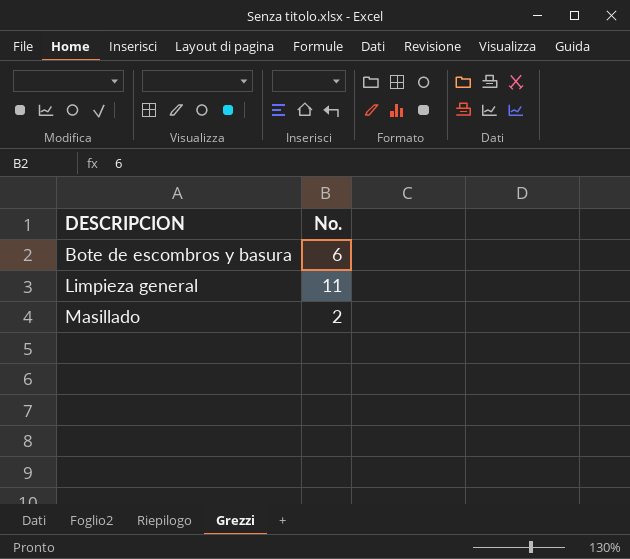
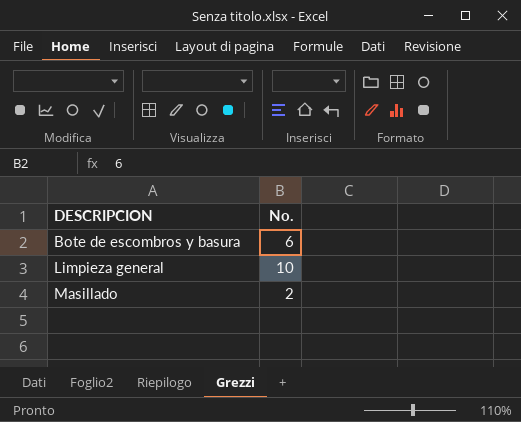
Limpieza general | No.: 11 -> 10

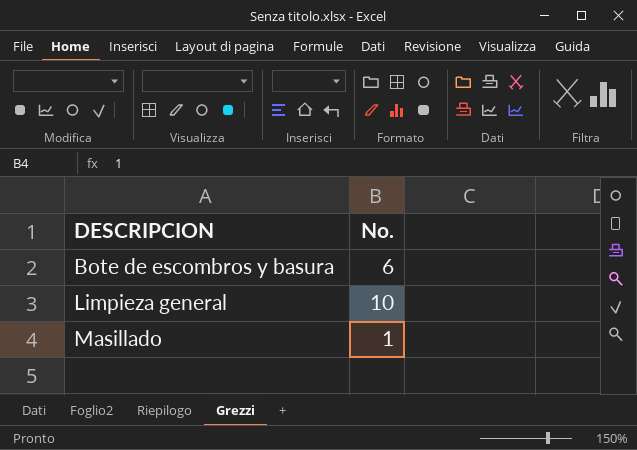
Masillado | No.: 2 -> 1

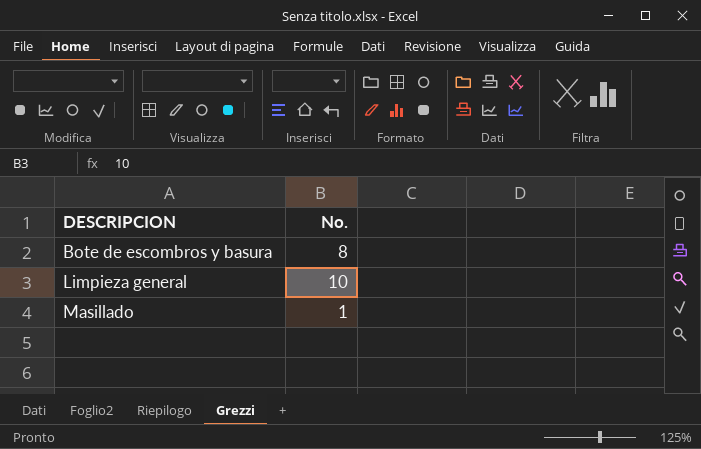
Bote de escombros y basura | No.: 6 -> 8

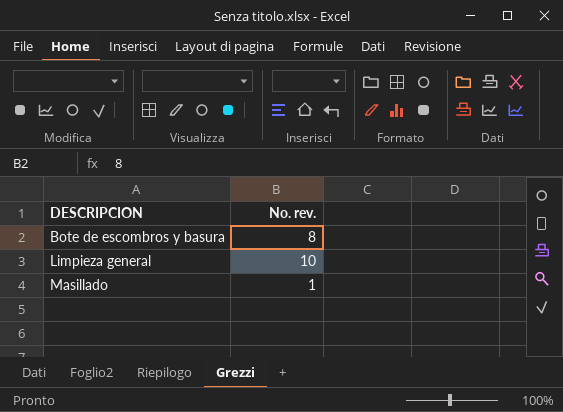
column name: No. -> No. rev.

